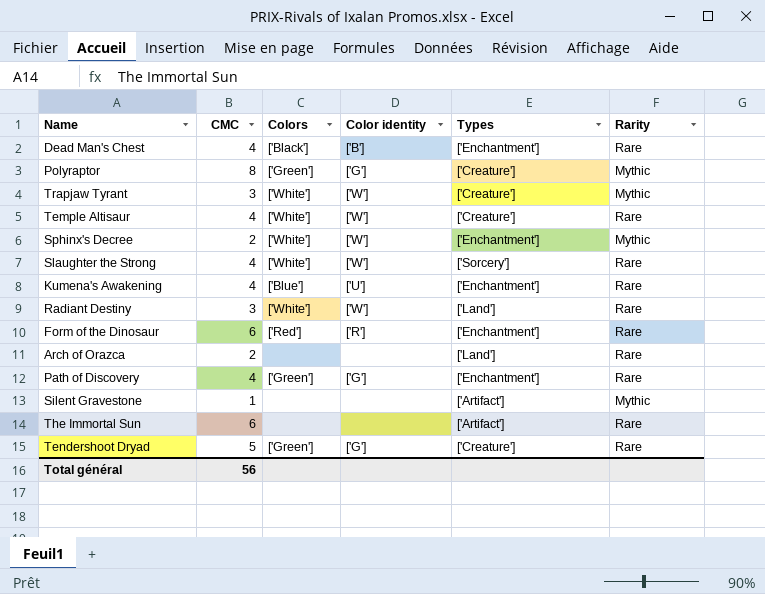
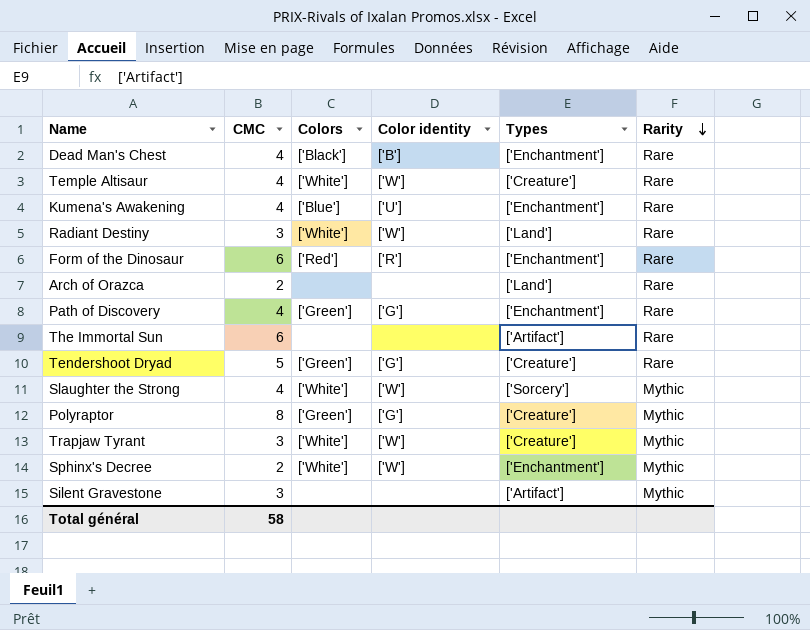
row order: none -> Rarity descending
Slaughter the Strong | Rarity: Rare -> Mythic
Silent Gravestone | CMC: 1 -> 3
Total général | CMC: 56 -> 58

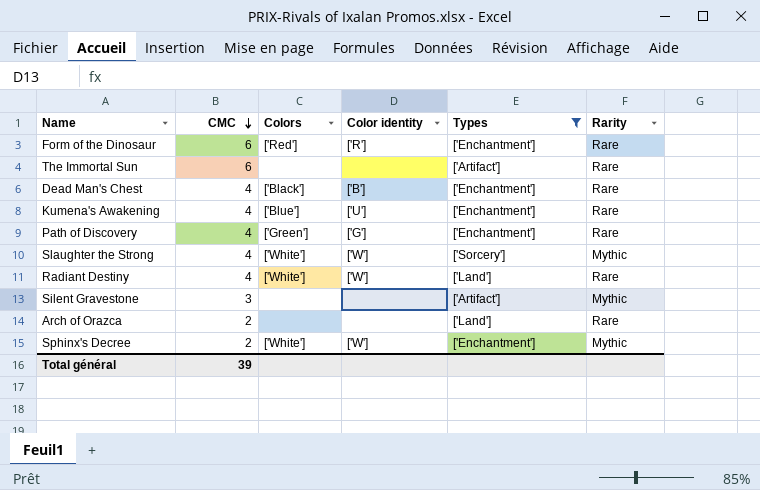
filter: none -> Types != ['Creature']
row order: Rarity descending -> CMC descending
Radiant Destiny | CMC: 3 -> 4
Total général | CMC: 58 -> 39

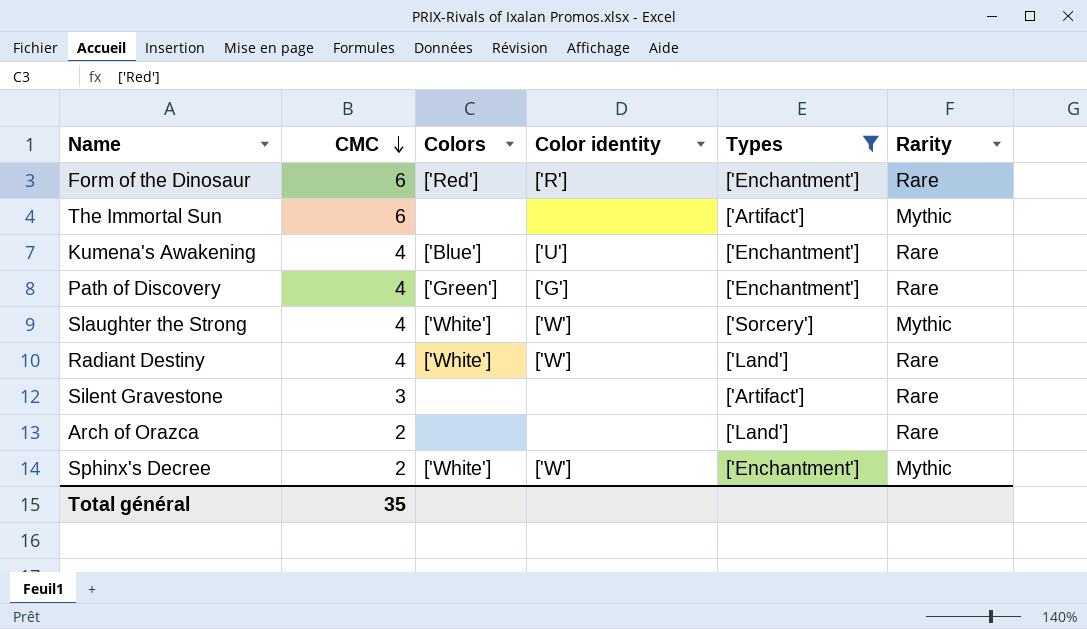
row Dead Man's Chest: 4 | ['Black'] | ['B'] | ['Enchantment'] | Rare -> none
The Immortal Sun | Rarity: Rare -> Mythic
Silent Gravestone | Rarity: Mythic -> Rare
Total général | CMC: 39 -> 35

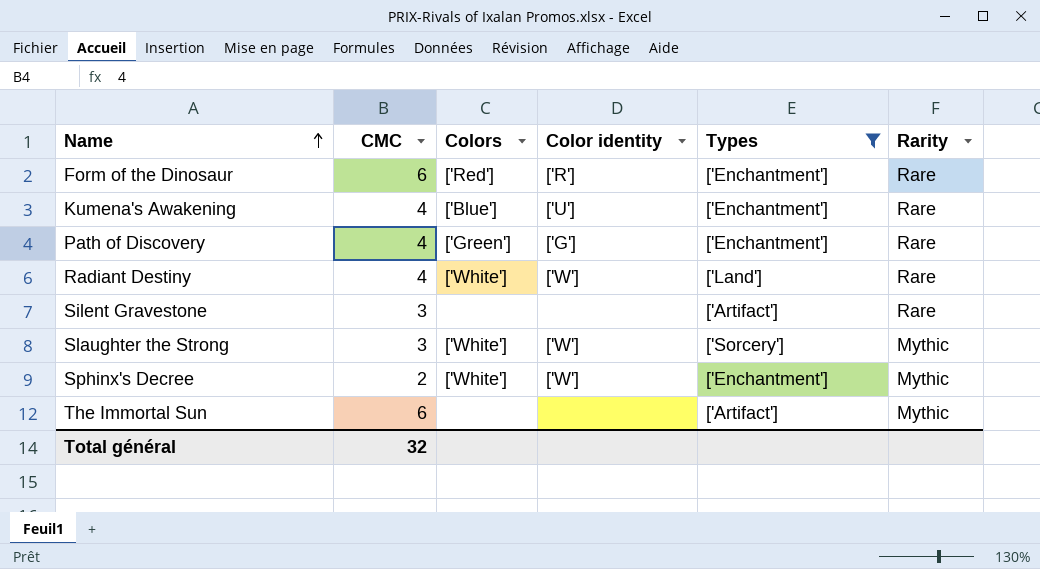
row order: CMC descending -> Name ascending
row Arch of Orazca: 2 | none | none | ['Land'] | Rare -> none
Slaughter the Strong | CMC: 4 -> 3
Total général | CMC: 35 -> 32

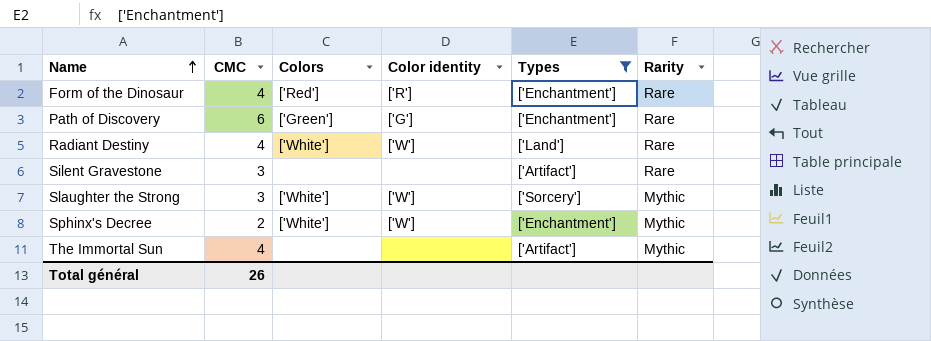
row Kumena's Awakening: 4 | ['Blue'] | ['U'] | ['Enchantment'] | Rare -> none
Form of the Dinosaur | CMC: 6 -> 4
Path of Discovery | CMC: 4 -> 6
The Immortal Sun | CMC: 6 -> 4
Total général | CMC: 32 -> 26

